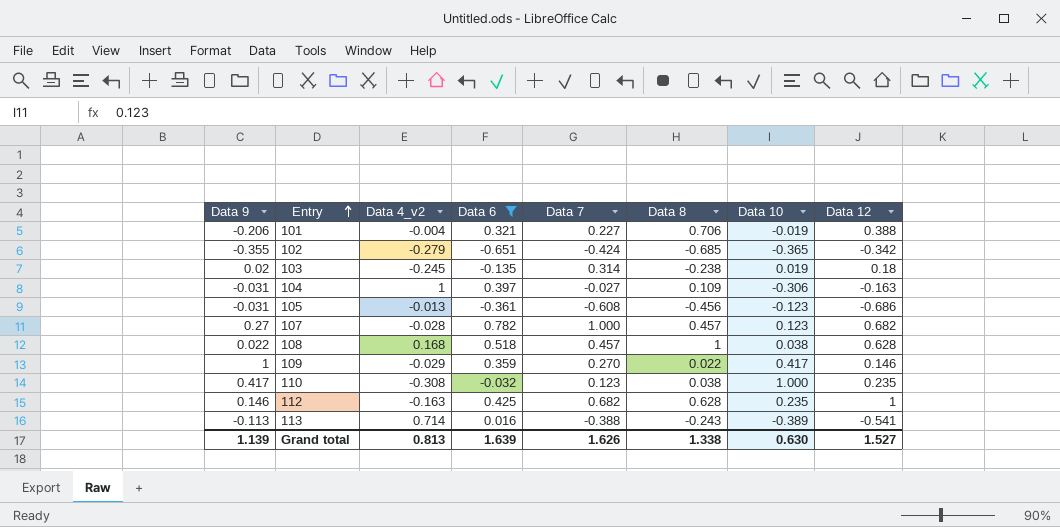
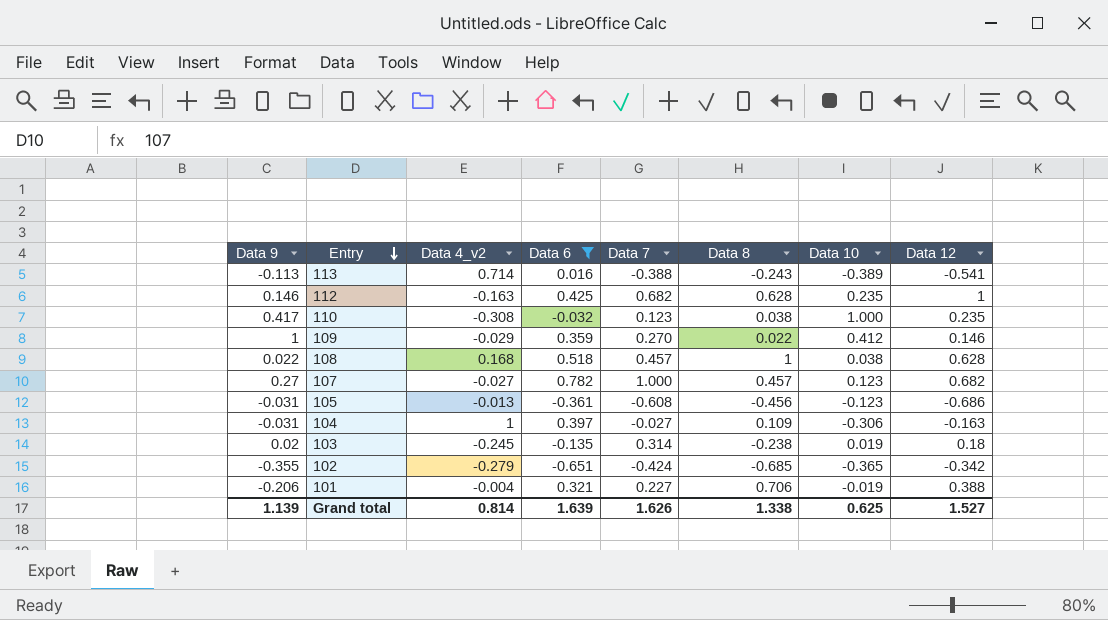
row order: Entry ascending -> Entry descending
109 | Data 10: 0.417 -> 0.412
107 | Data 4_v2: -0.028 -> -0.027
Grand total | Data 4_v2: 0.813 -> 0.814
Grand total | Data 10: 0.630 -> 0.625

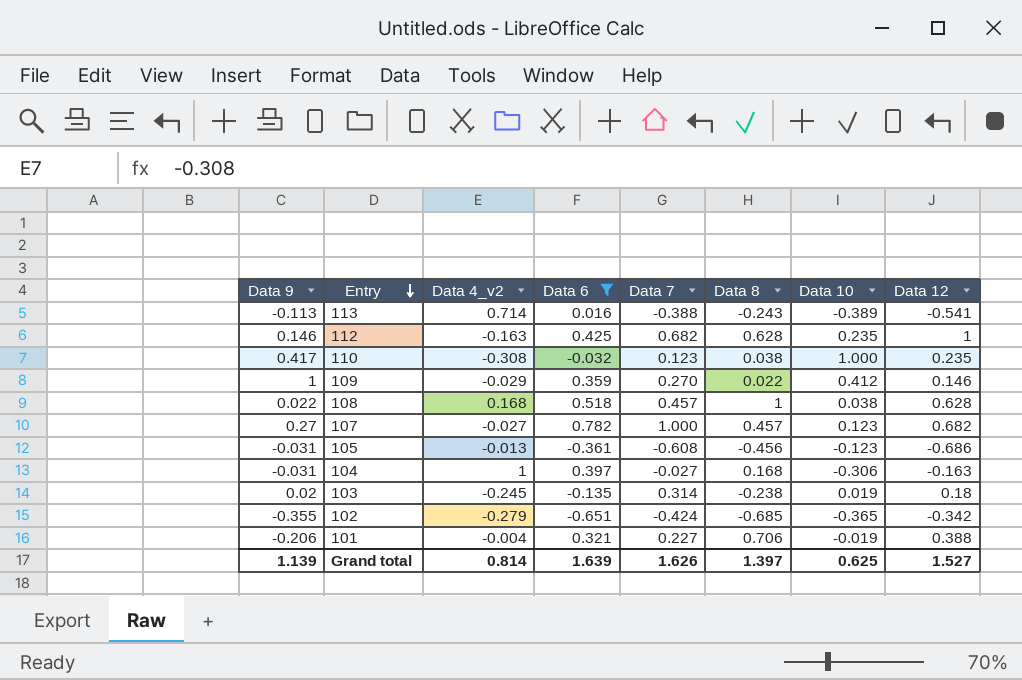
104 | Data 8: 0.109 -> 0.168
Grand total | Data 8: 1.338 -> 1.397

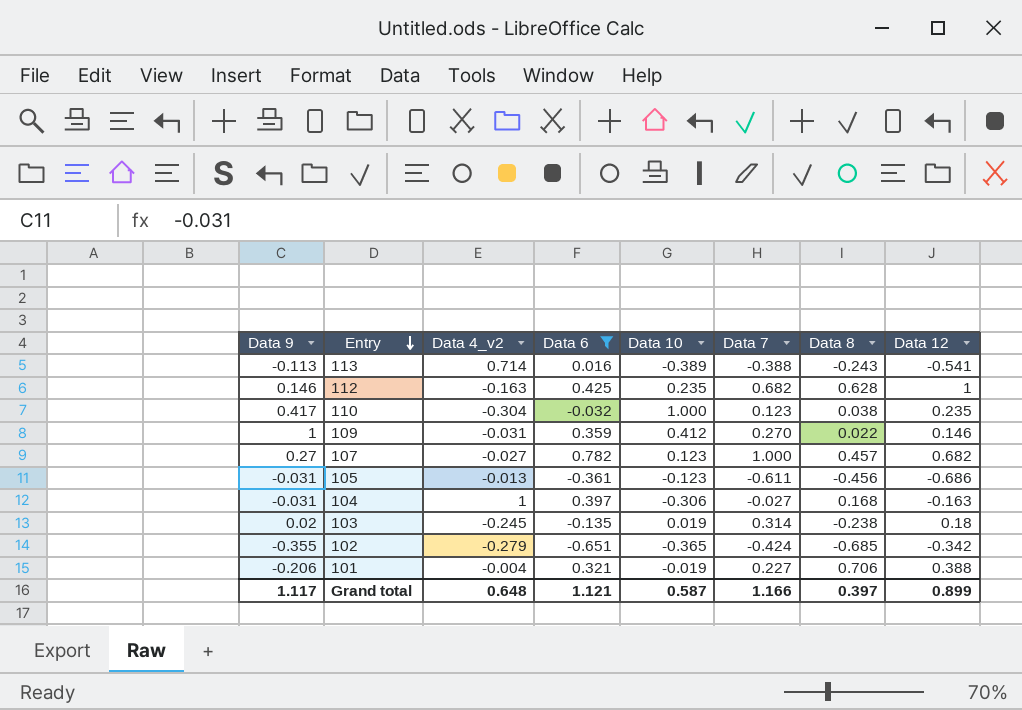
column Data 10 | position: 7 -> 5
row 108: 0.022 | 0.168 | 0.518 | 0.457 | 1 | 0.038 | 0.628 -> none
110 | Data 4_v2: -0.308 -> -0.304
109 | Data 4_v2: -0.029 -> -0.031
105 | Data 7: -0.608 -> -0.611
Grand total | Data 9: 1.139 -> 1.117
Grand total | Data 4_v2: 0.814 -> 0.648
Grand total | Data 6: 1.639 -> 1.121
Grand total | Data 10: 0.625 -> 0.587
Grand total | Data 7: 1.626 -> 1.166
Grand total | Data 8: 1.397 -> 0.397
Grand total | Data 12: 1.527 -> 0.899

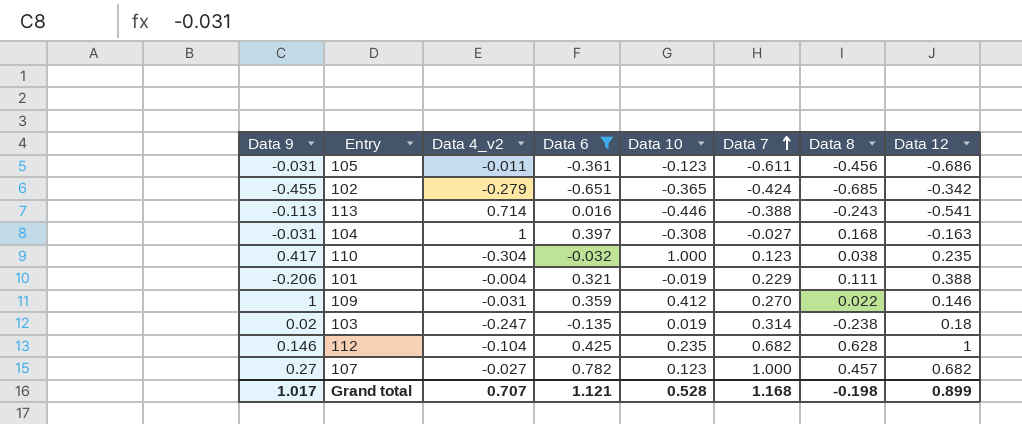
row order: Entry descending -> Data 7 ascending
105 | Data 4_v2: -0.013 -> -0.011
102 | Data 9: -0.355 -> -0.455
113 | Data 10: -0.389 -> -0.446
104 | Data 10: -0.306 -> -0.308
101 | Data 7: 0.227 -> 0.229
101 | Data 8: 0.706 -> 0.111
103 | Data 4_v2: -0.245 -> -0.247
112 | Data 4_v2: -0.163 -> -0.104
Grand total | Data 9: 1.117 -> 1.017
Grand total | Data 4_v2: 0.648 -> 0.707
Grand total | Data 10: 0.587 -> 0.528
Grand total | Data 7: 1.166 -> 1.168
Grand total | Data 8: 0.397 -> -0.198

